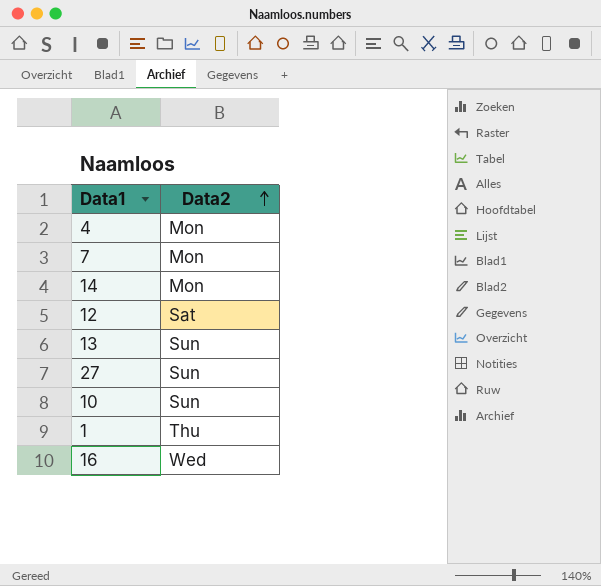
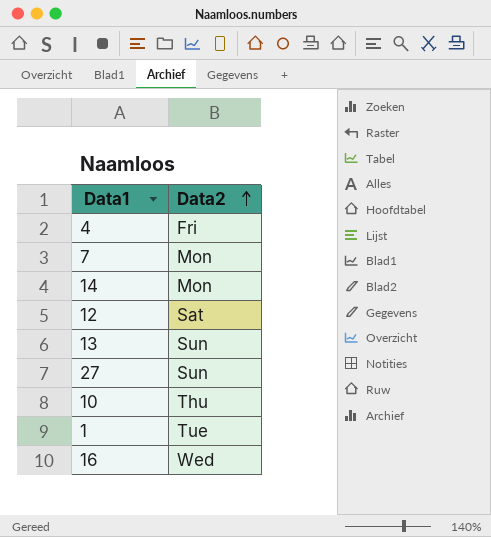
4 | Data2: Mon -> Fri
10 | Data2: Sun -> Thu
1 | Data2: Thu -> Tue

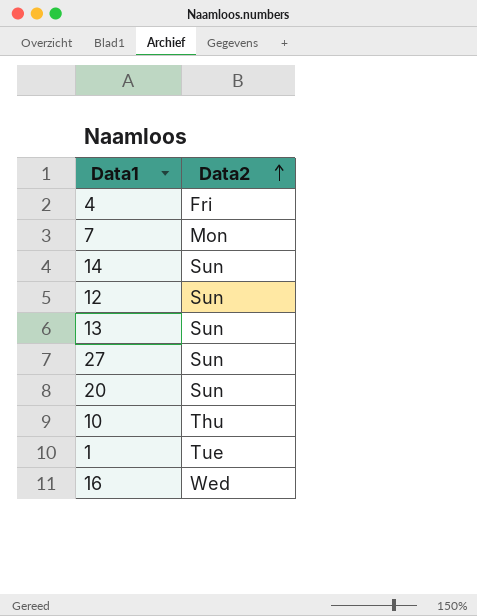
14 | Data2: Mon -> Sun
12 | Data2: Sat -> Sun
row 20: none -> Sun

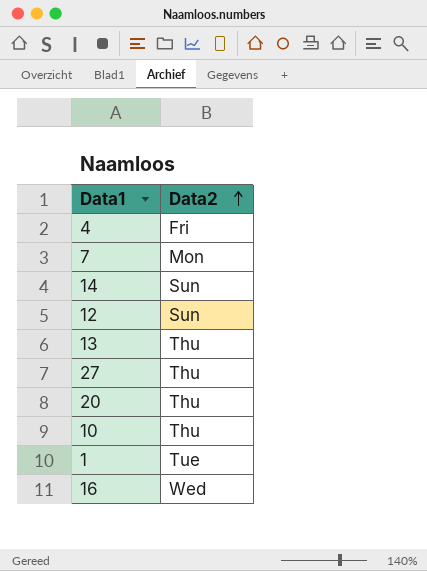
13 | Data2: Sun -> Thu
27 | Data2: Sun -> Thu
20 | Data2: Sun -> Thu

